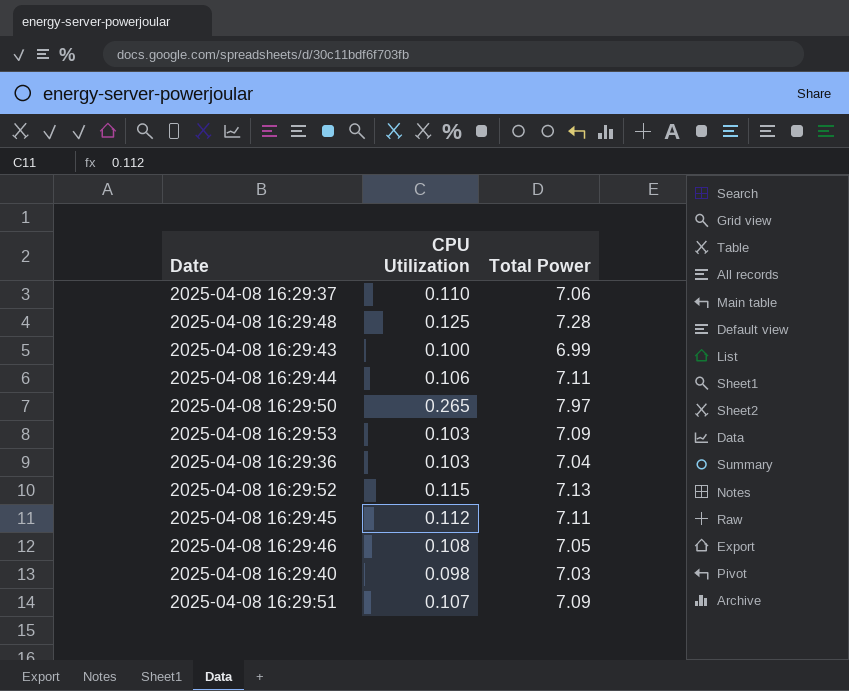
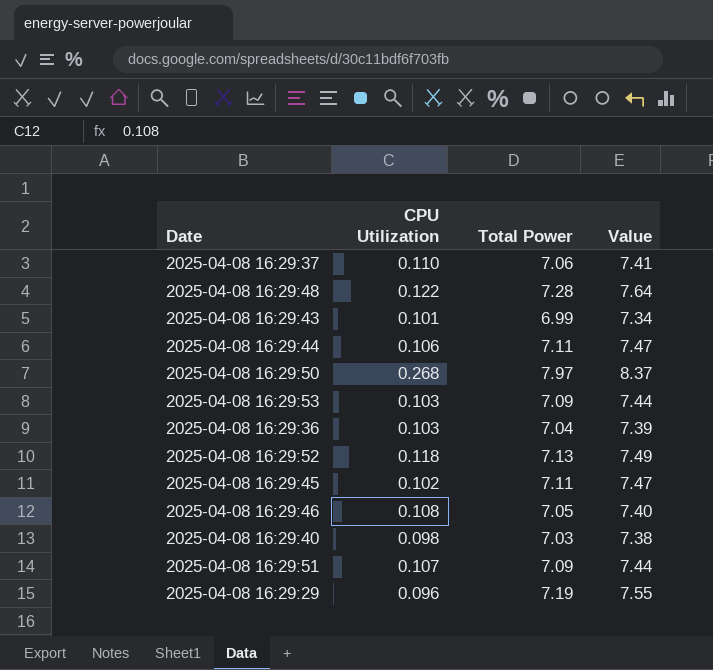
column Value | formula: none -> [Total Power] * 1.05
2025-04-08 16:29:48 | CPU Utilization: 0.125 -> 0.122
2025-04-08 16:29:43 | CPU Utilization: 0.100 -> 0.101
2025-04-08 16:29:50 | CPU Utilization: 0.265 -> 0.268
2025-04-08 16:29:52 | CPU Utilization: 0.115 -> 0.118
2025-04-08 16:29:45 | CPU Utilization: 0.112 -> 0.102
row 2025-04-08 16:29:29: none -> 0.096 | 7.19 | 7.55

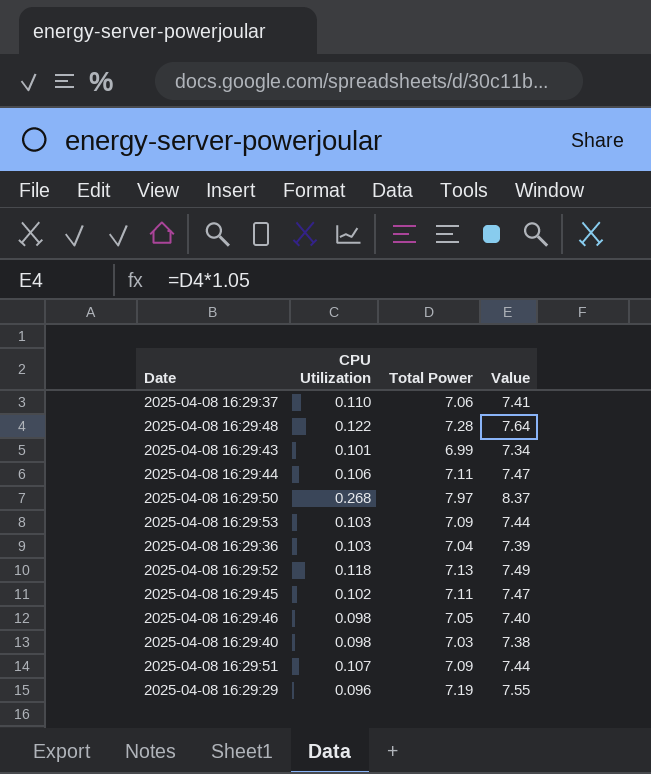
2025-04-08 16:29:46 | CPU Utilization: 0.108 -> 0.098

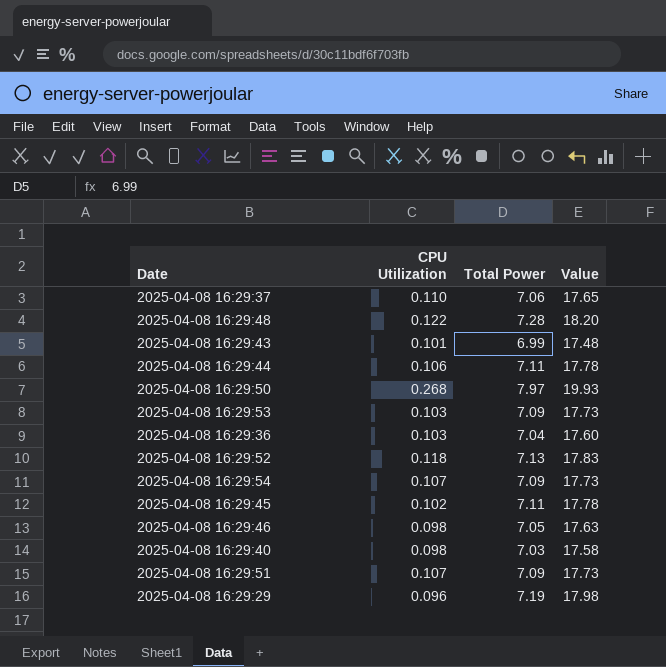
column Value | formula: [Total Power] * 1.05 -> [Total Power] * 2.5
row 2025-04-08 16:29:54: none -> 0.107 | 7.09 | 17.73

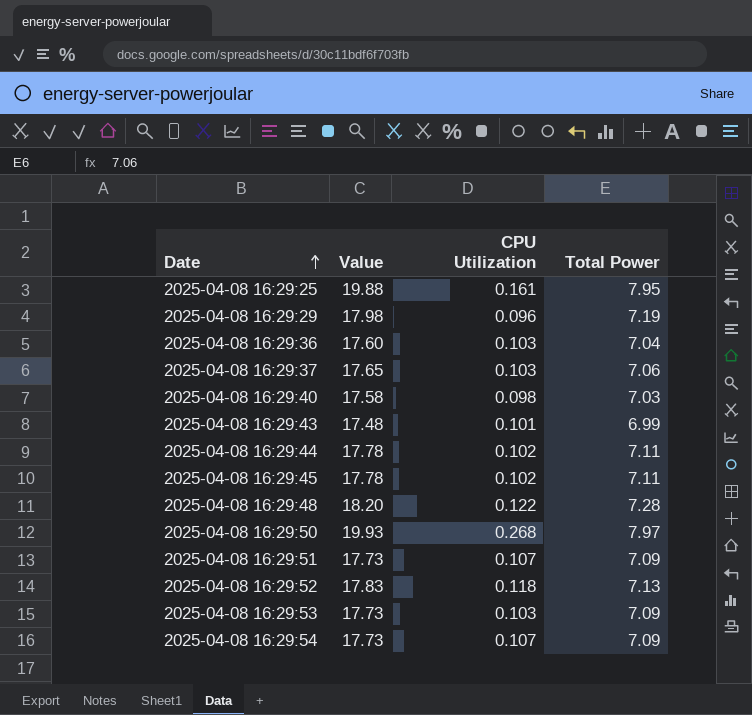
row order: none -> Date ascending
column Value | position: 4 -> 2
row 2025-04-08 16:29:46: 0.098 | 7.05 | 17.63 -> none
row 2025-04-08 16:29:25: none -> 19.88 | 0.161 | 7.95
2025-04-08 16:29:37 | CPU Utilization: 0.110 -> 0.103
2025-04-08 16:29:44 | CPU Utilization: 0.106 -> 0.102

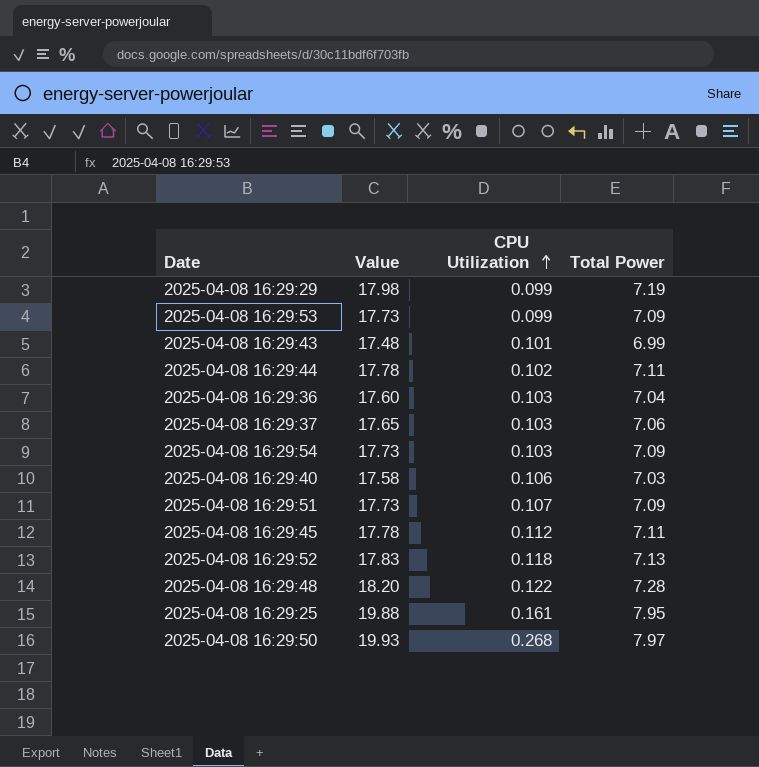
row order: Date ascending -> CPU Utilization ascending
2025-04-08 16:29:29 | CPU Utilization: 0.096 -> 0.099
2025-04-08 16:29:53 | CPU Utilization: 0.103 -> 0.099
2025-04-08 16:29:54 | CPU Utilization: 0.107 -> 0.103
2025-04-08 16:29:40 | CPU Utilization: 0.098 -> 0.106
2025-04-08 16:29:45 | CPU Utilization: 0.102 -> 0.112

